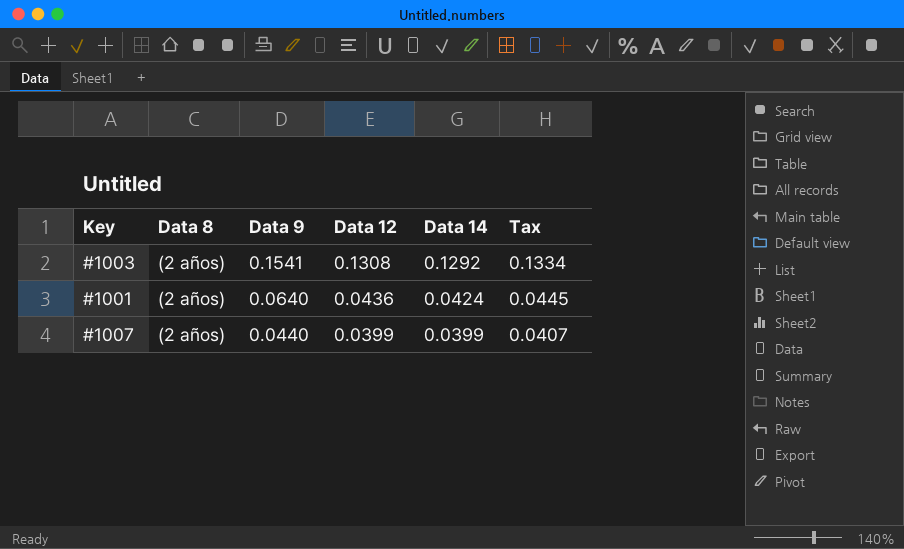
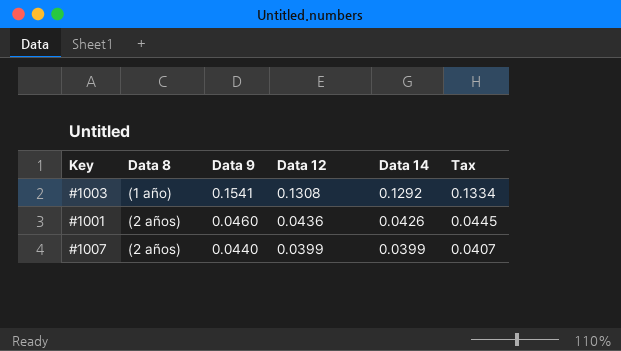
#1003 | Data 8: (2 años) -> (1 año)
#1001 | Data 9: 0.0640 -> 0.0460
#1001 | Data 14: 0.0424 -> 0.0426

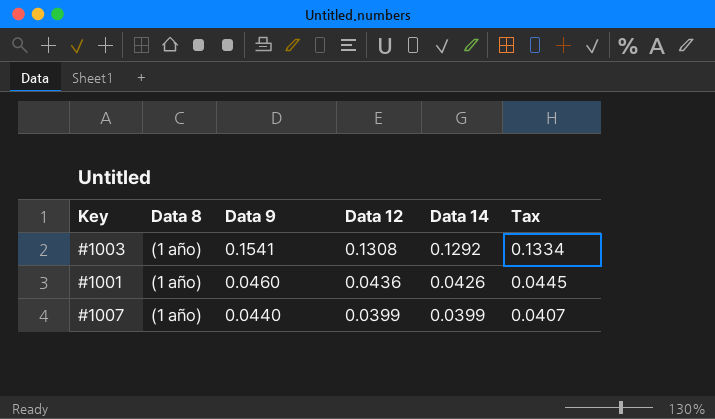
#1001 | Data 8: (2 años) -> (1 año)
#1007 | Data 8: (2 años) -> (1 año)

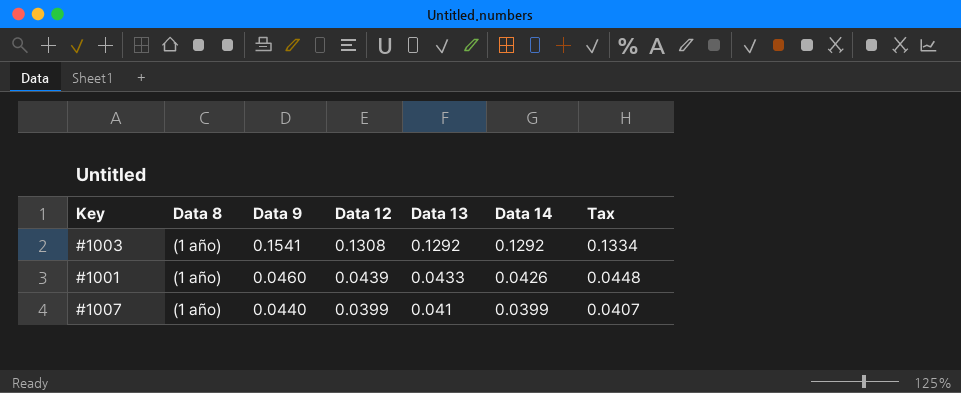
column Data 13 | position: none -> 5
#1001 | Data 12: 0.0436 -> 0.0439
#1001 | Tax: 0.0445 -> 0.0448

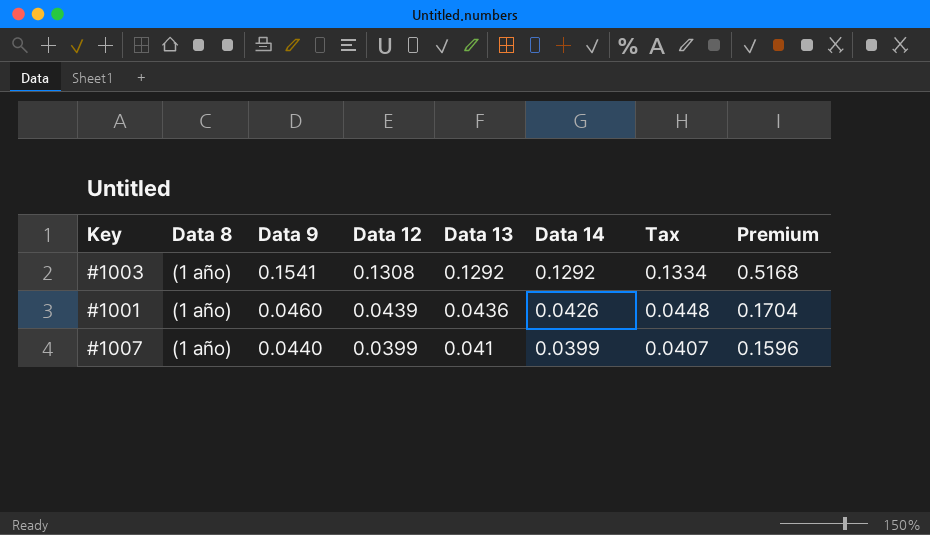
column Premium | formula: none -> [Data 14] * 4
#1001 | Data 13: 0.0433 -> 0.0436

